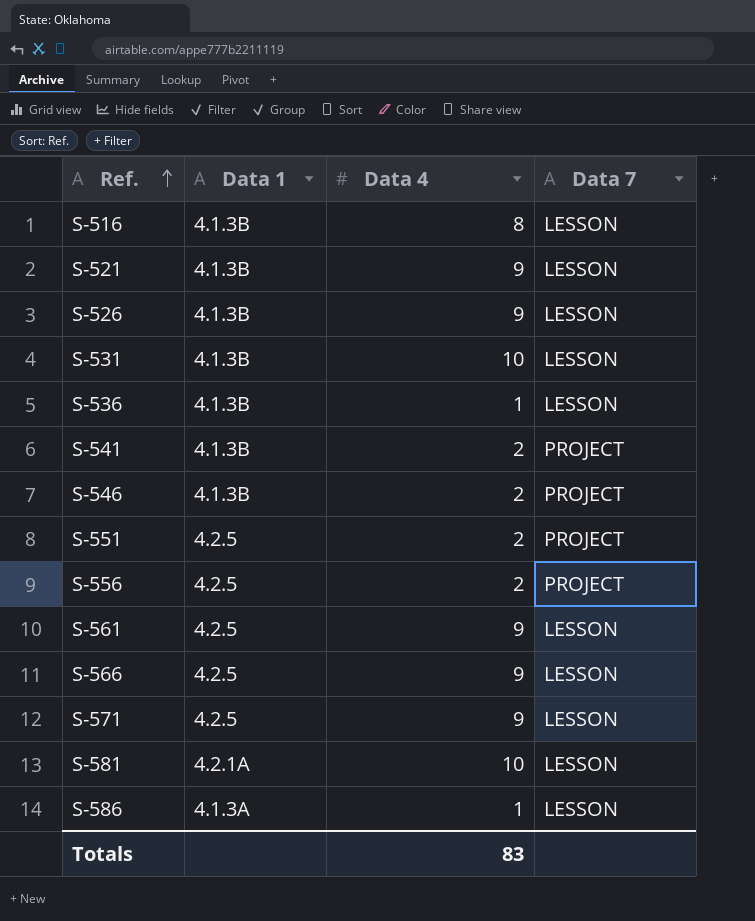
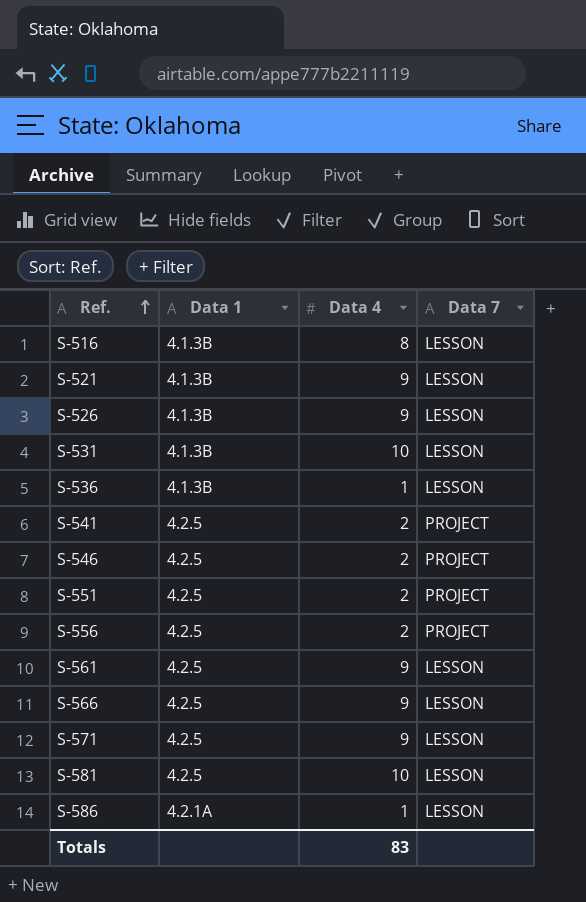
S-541 | Data 1: 4.1.3B -> 4.2.5
S-546 | Data 1: 4.1.3B -> 4.2.5
S-581 | Data 1: 4.2.1A -> 4.2.5
S-586 | Data 1: 4.1.3A -> 4.2.1A

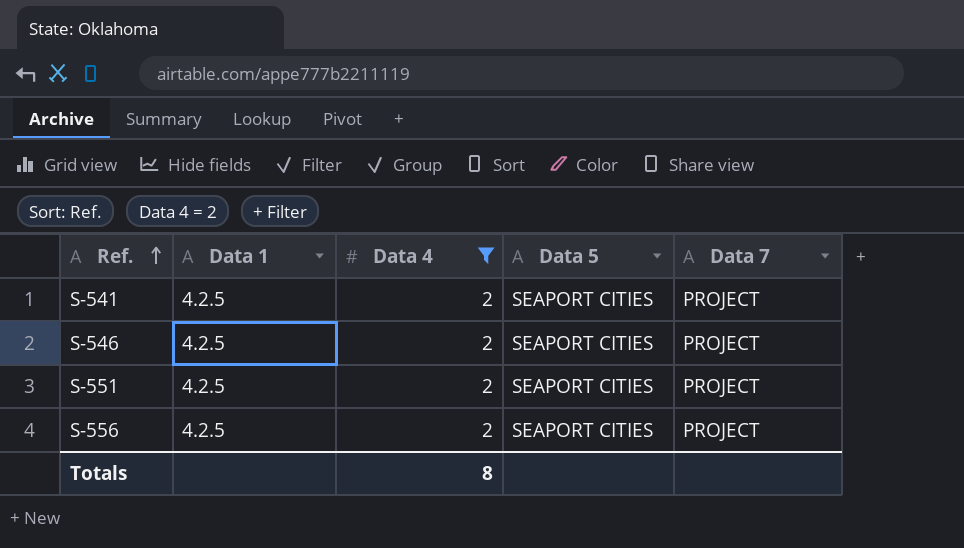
filter: none -> Data 4 = 2
column Data 5 | position: none -> 4
Totals | Data 4: 83 -> 8

